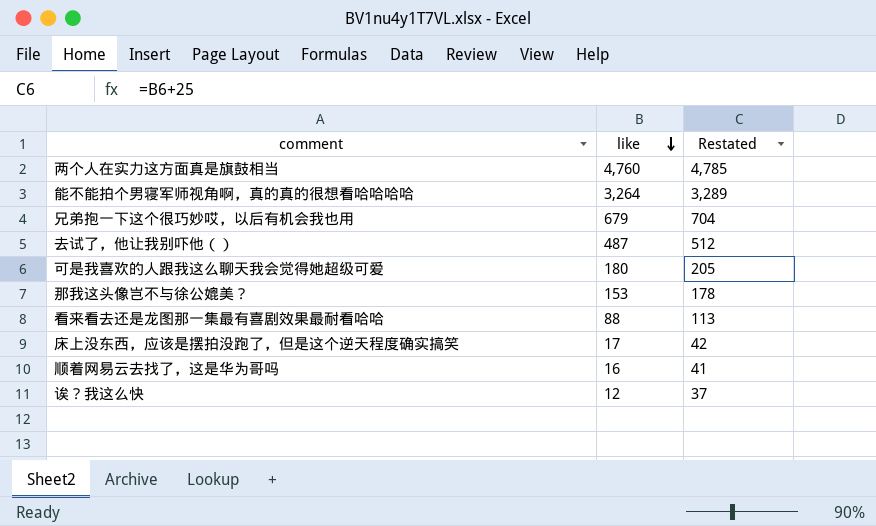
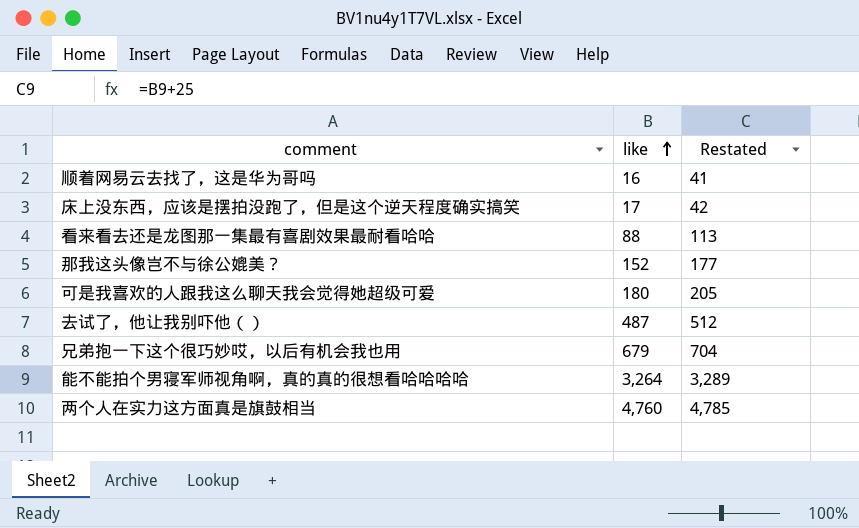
row order: like descending -> like ascending
row 诶？我这么快: 12 | 37 -> none
那我这头像岂不与徐公媲美？ | like: 153 -> 152
那我这头像岂不与徐公媲美？ | Restated: 178 -> 177

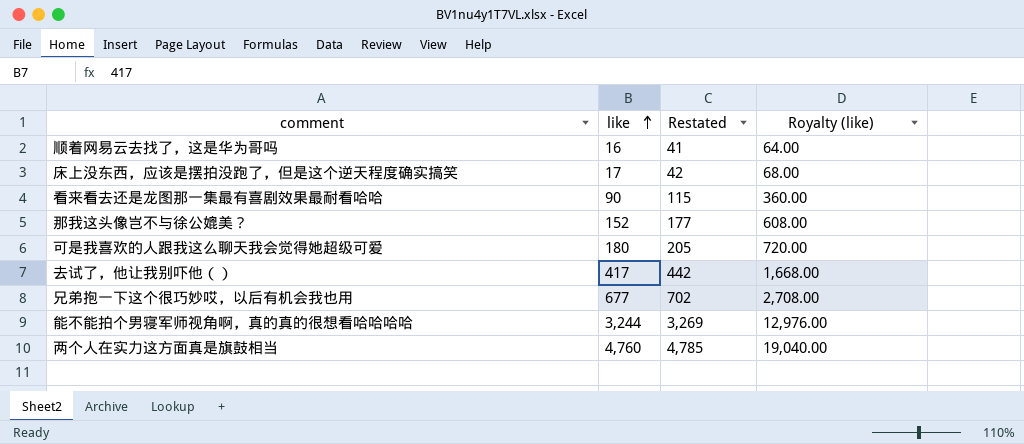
column Royalty (like) | formula: none -> [like] * 4
看来看去还是龙图那一集最有喜剧效果最耐看哈哈 | like: 88 -> 90
看来看去还是龙图那一集最有喜剧效果最耐看哈哈 | Restated: 113 -> 115
去试了，他让我别吓他（） | like: 487 -> 417
去试了，他让我别吓他（） | Restated: 512 -> 442
兄弟抱一下这个很巧妙哎，以后有机会我也用 | like: 679 -> 677
兄弟抱一下这个很巧妙哎，以后有机会我也用 | Restated: 704 -> 702
能不能拍个男寝军师视角啊，真的真的很想看哈哈哈哈 | like: 3,264 -> 3,244
能不能拍个男寝军师视角啊，真的真的很想看哈哈哈哈 | Restated: 3,289 -> 3,269

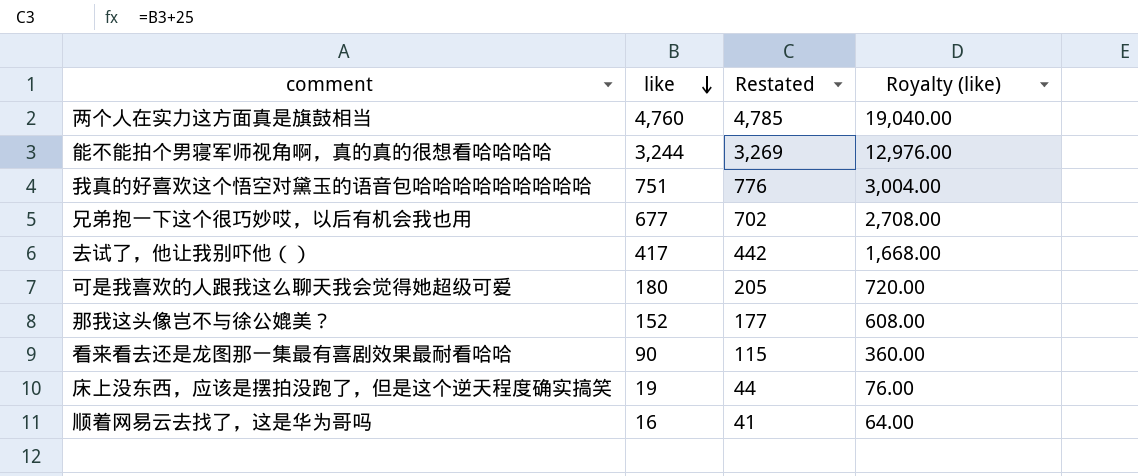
row order: like ascending -> like descending
row 我真的好喜欢这个悟空对黛玉的语音包哈哈哈哈哈哈哈哈哈: none -> 751 | 776 | 3,004.00
床上没东西，应该是摆拍没跑了，但是这个逆天程度确实搞笑 | like: 17 -> 19
床上没东西，应该是摆拍没跑了，但是这个逆天程度确实搞笑 | Restated: 42 -> 44
床上没东西，应该是摆拍没跑了，但是这个逆天程度确实搞笑 | Royalty (like): 68.00 -> 76.00

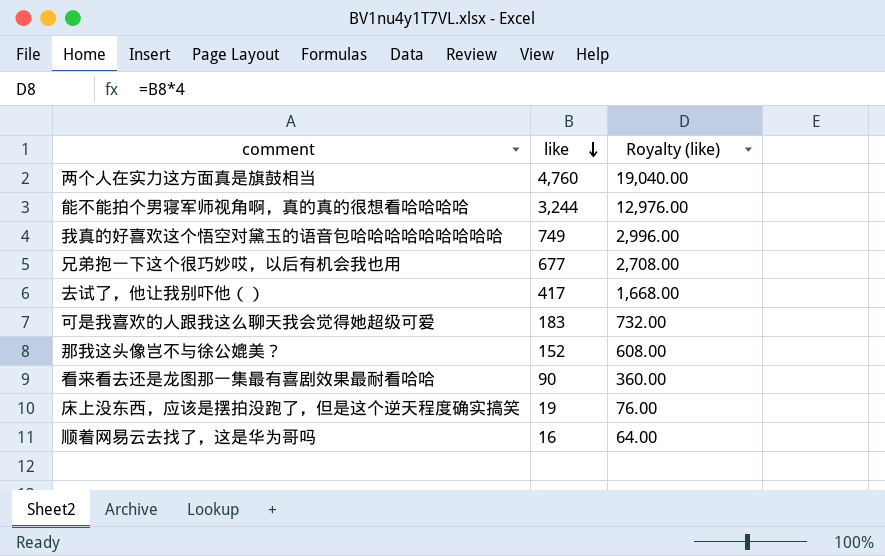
column Restated | formula: [like] + 25 -> none
我真的好喜欢这个悟空对黛玉的语音包哈哈哈哈哈哈哈哈哈 | like: 751 -> 749
我真的好喜欢这个悟空对黛玉的语音包哈哈哈哈哈哈哈哈哈 | Royalty (like): 3,004.00 -> 2,996.00
可是我喜欢的人跟我这么聊天我会觉得她超级可爱 | like: 180 -> 183
可是我喜欢的人跟我这么聊天我会觉得她超级可爱 | Royalty (like): 720.00 -> 732.00

